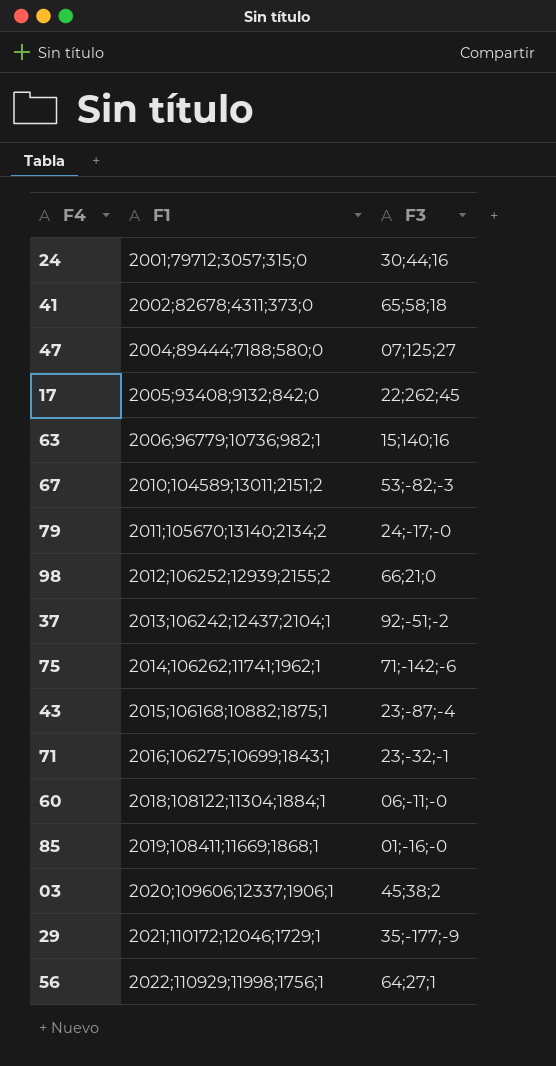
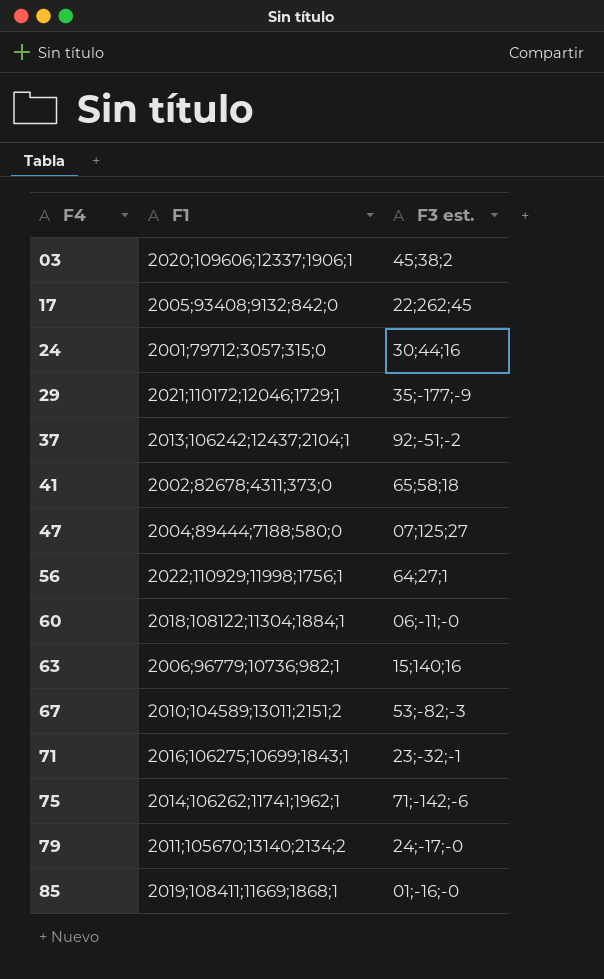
row order: F1 ascending -> F4 ascending
column name: F3 -> F3 est.
row 98: 2012;106252;12939;2155;2 | 66;21;0 -> none
row 43: 2015;106168;10882;1875;1 | 23;-87;-4 -> none

